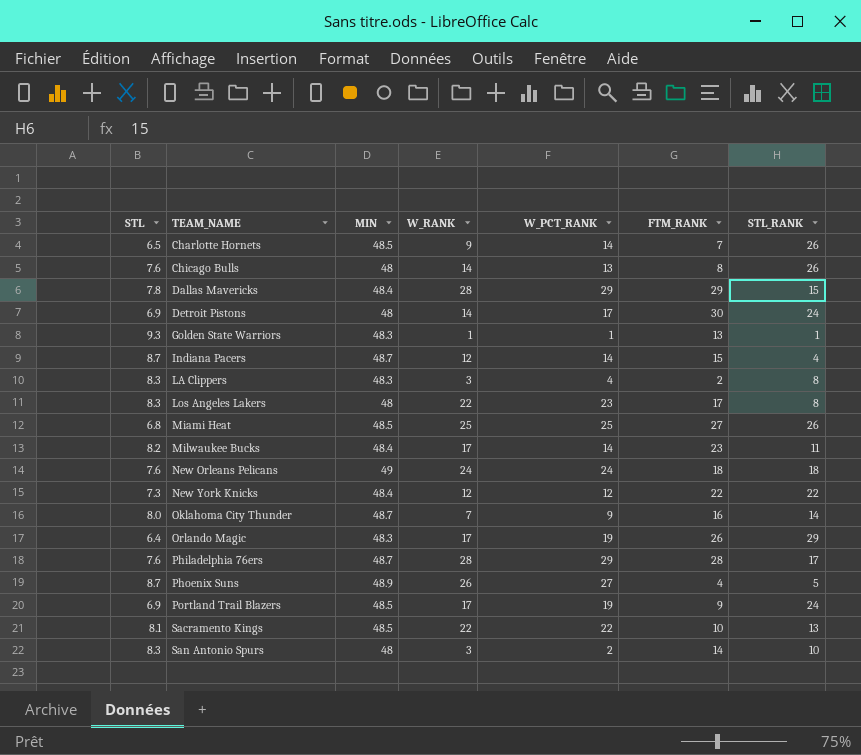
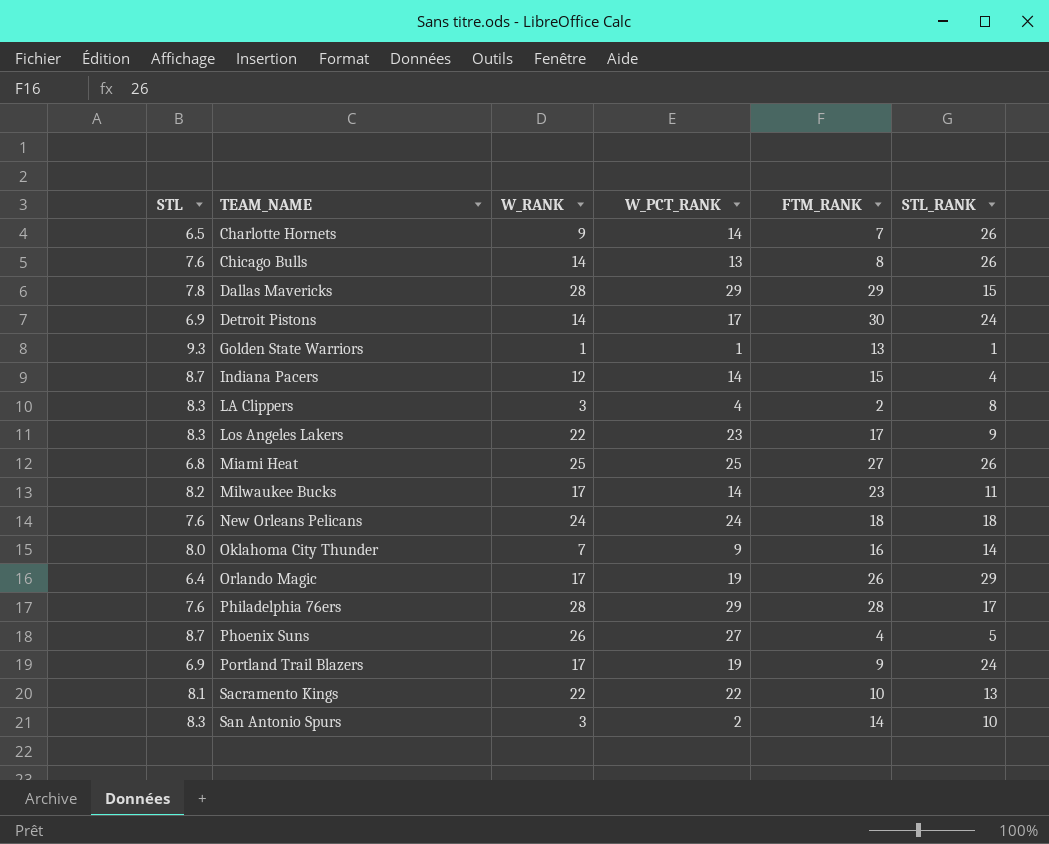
column MIN | position: 3 -> none
row New York Knicks: 7.3 | 48.4 | 12 | 12 | 22 | 22 -> none
Los Angeles Lakers | STL_RANK: 8 -> 9

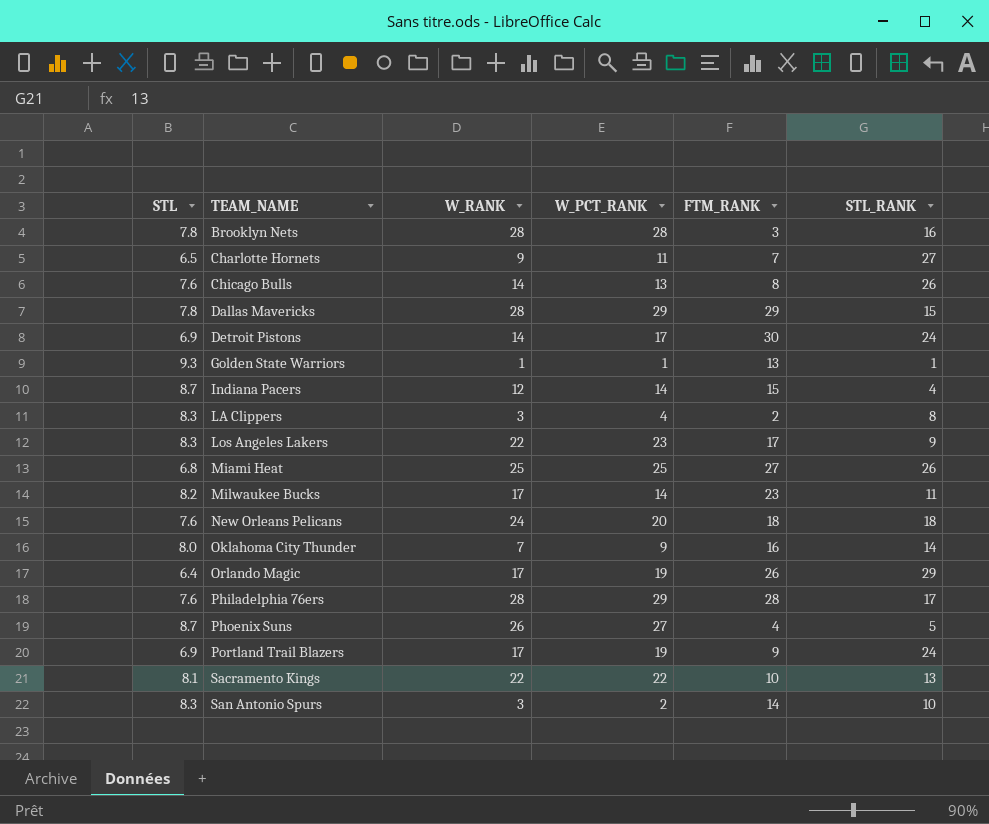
row Brooklyn Nets: none -> 7.8 | 28 | 28 | 3 | 16
Charlotte Hornets | W_PCT_RANK: 14 -> 11
Charlotte Hornets | STL_RANK: 26 -> 27
New Orleans Pelicans | W_PCT_RANK: 24 -> 20

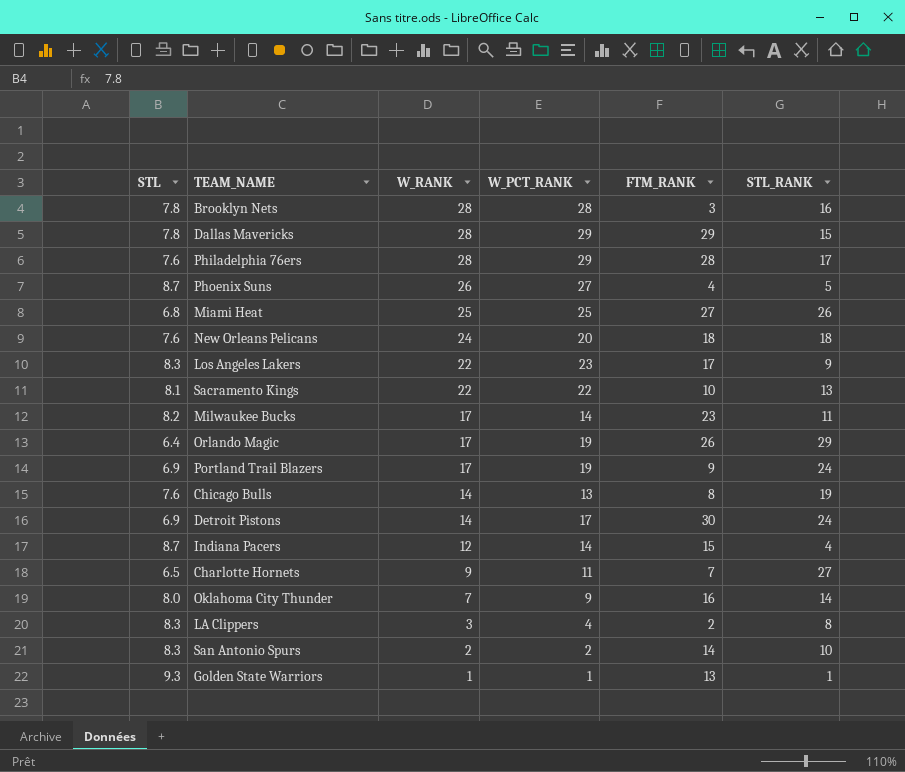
row order: TEAM_NAME ascending -> W_RANK descending
Chicago Bulls | STL_RANK: 26 -> 19
San Antonio Spurs | W_RANK: 3 -> 2

